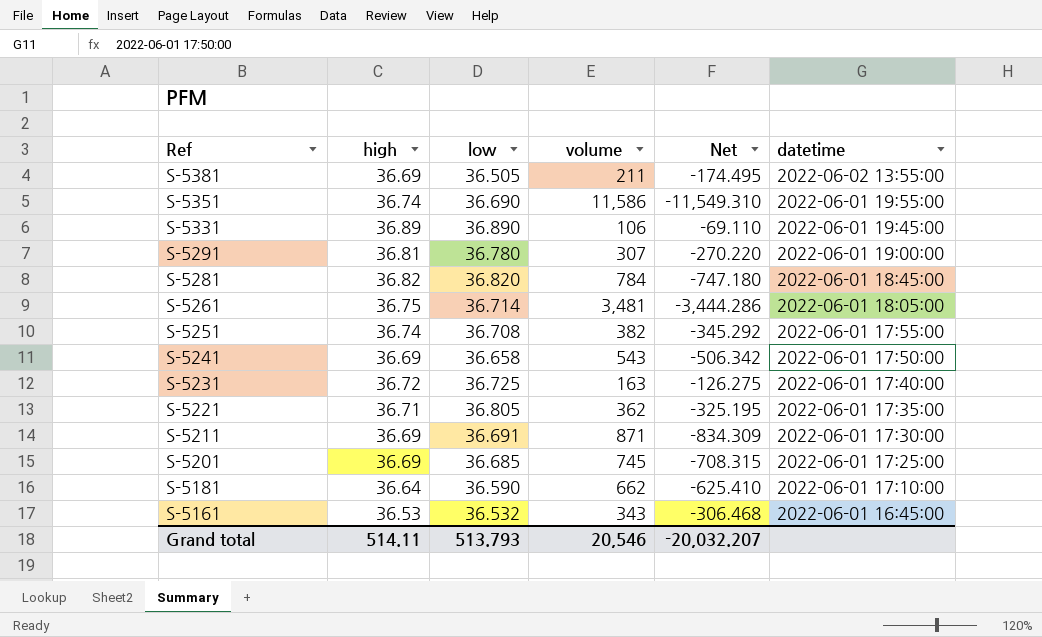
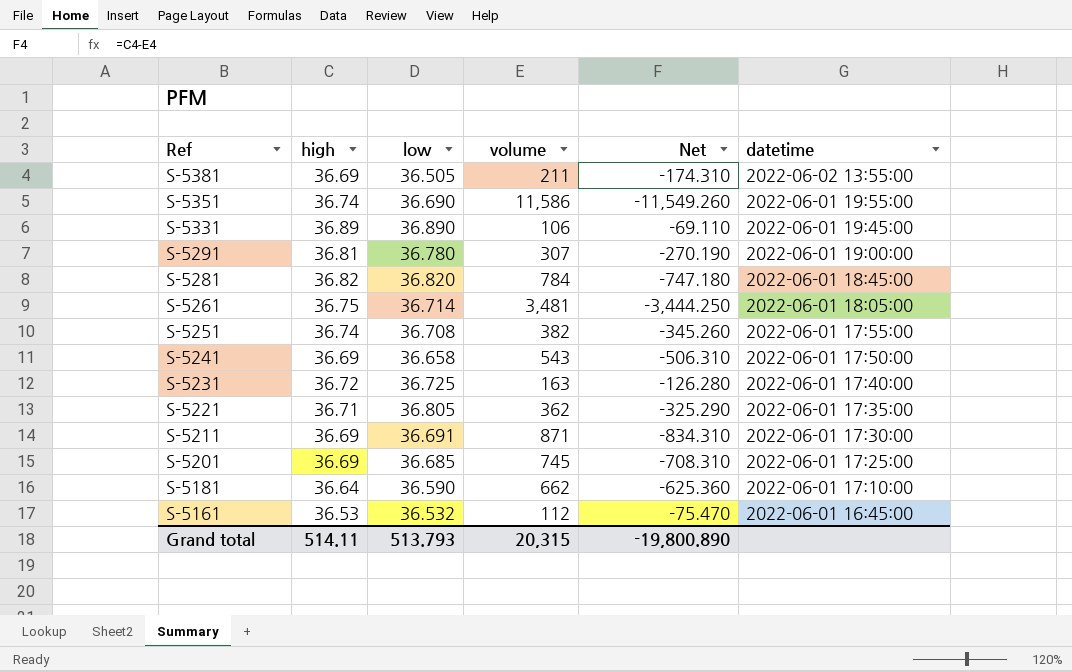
column Net | formula: [low] - [volume] -> [high] - [volume]
S-5161 | volume: 343 -> 112
Grand total | volume: 20,546 -> 20,315
Grand total | Net: -20,032.207 -> -19,800.890

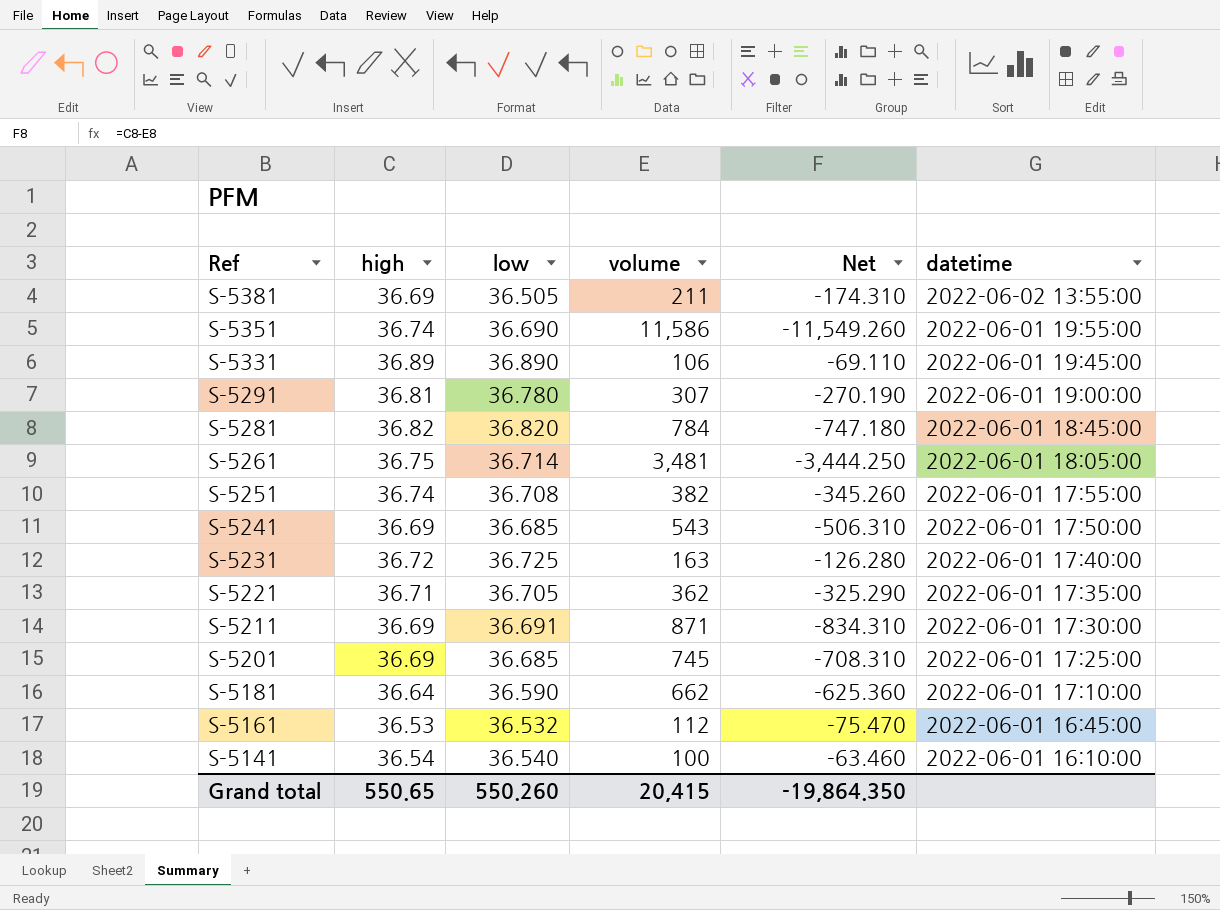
S-5241 | low: 36.658 -> 36.685
S-5221 | low: 36.805 -> 36.705
row S-5141: none -> 36.54 | 36.540 | 100 | -63.460 | 2022-06-01 16:10:00
Grand total | high: 514.11 -> 550.65
Grand total | low: 513.793 -> 550.260
Grand total | volume: 20,315 -> 20,415
Grand total | Net: -19,800.890 -> -19,864.350

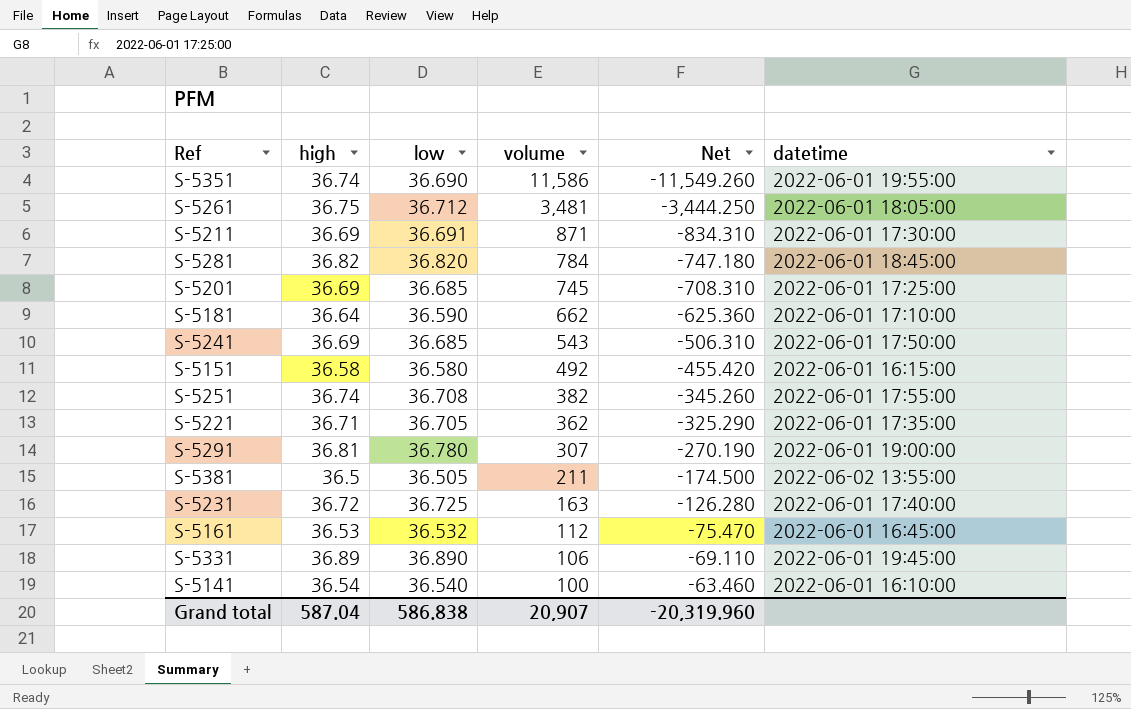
row order: Ref descending -> volume descending
S-5261 | low: 36.714 -> 36.712
row S-5151: none -> 36.58 | 36.580 | 492 | -455.420 | 2022-06-01 16:15:00
S-5381 | high: 36.69 -> 36.5
S-5381 | Net: -174.310 -> -174.500
Grand total | high: 550.65 -> 587.04
Grand total | low: 550.260 -> 586.838
Grand total | volume: 20,415 -> 20,907
Grand total | Net: -19,864.350 -> -20,319.960

